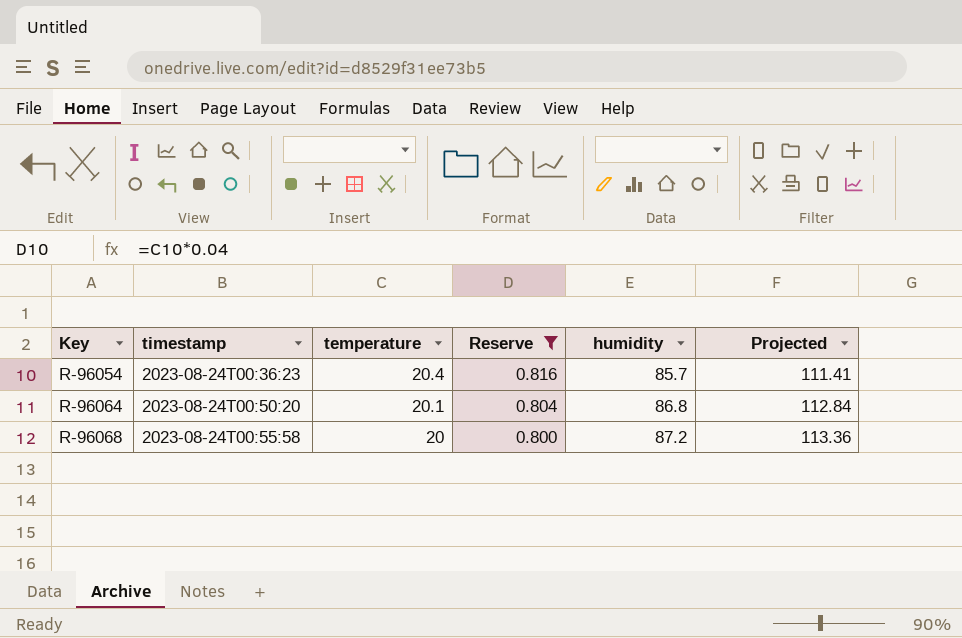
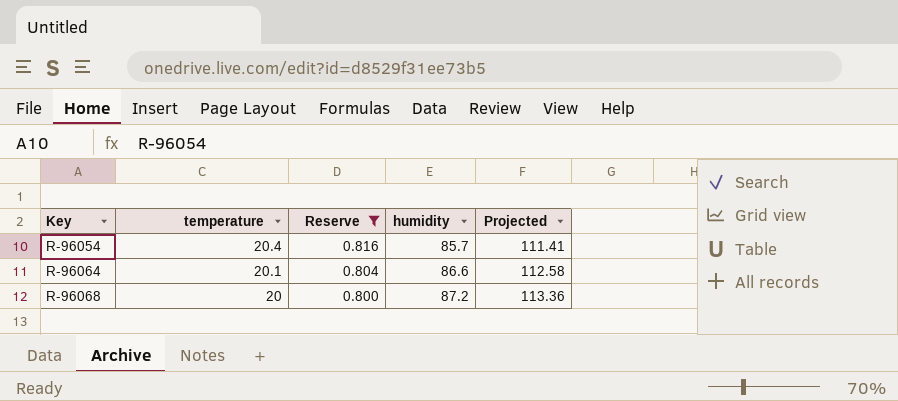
column timestamp | position: 2 -> none
R-96064 | humidity: 86.8 -> 86.6
R-96064 | Projected: 112.84 -> 112.58

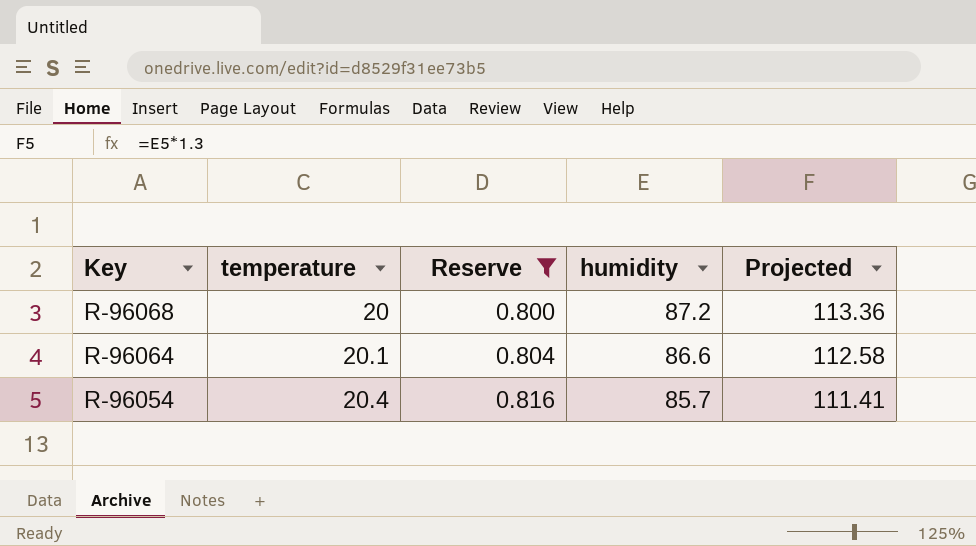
row order: Key ascending -> Key descending

